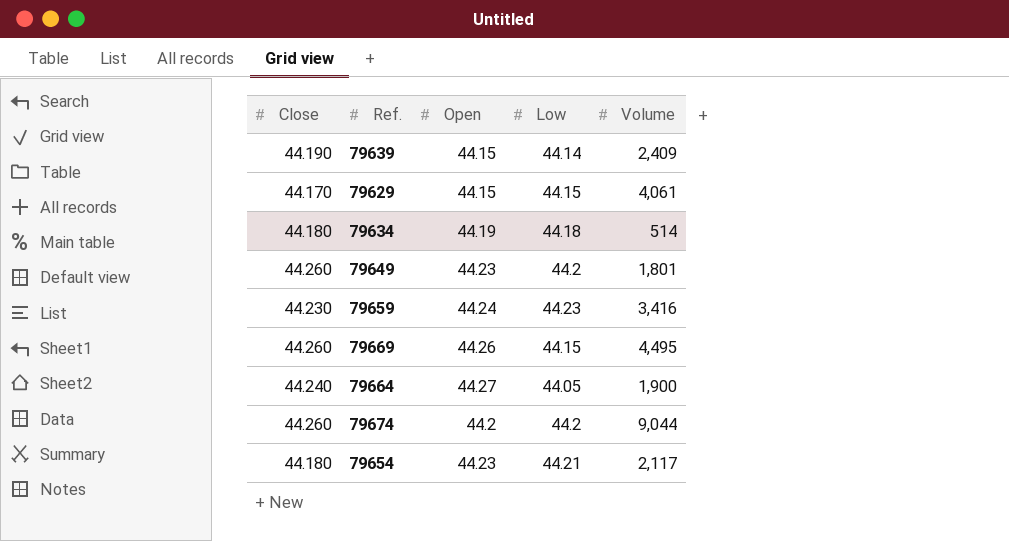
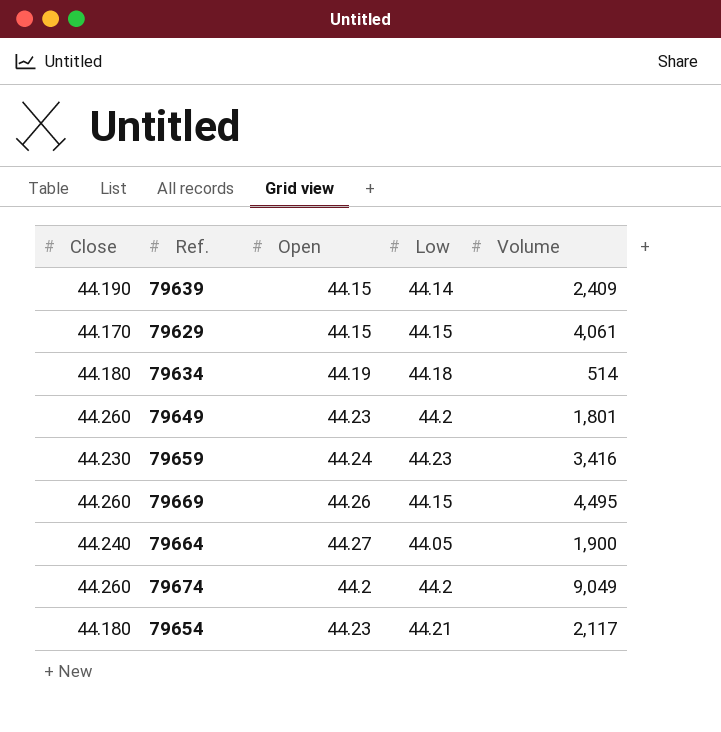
79674 | Volume: 9,044 -> 9,049

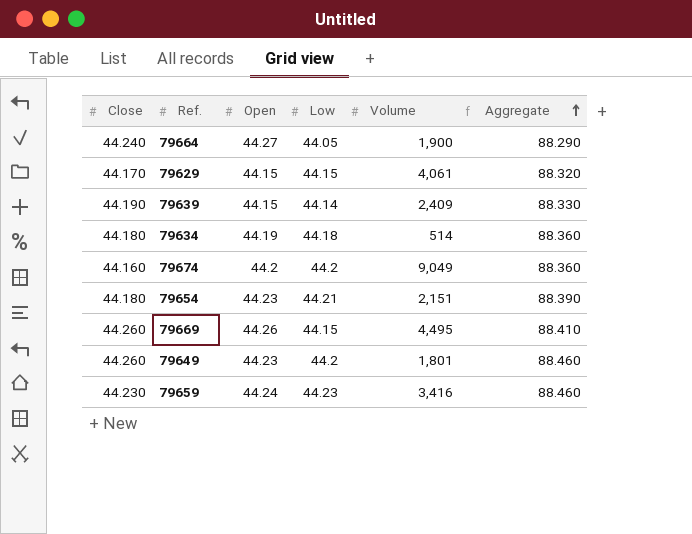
row order: none -> Aggregate ascending
column Aggregate | formula: none -> [Close] + [Low]
79674 | Close: 44.260 -> 44.160
79654 | Volume: 2,117 -> 2,151

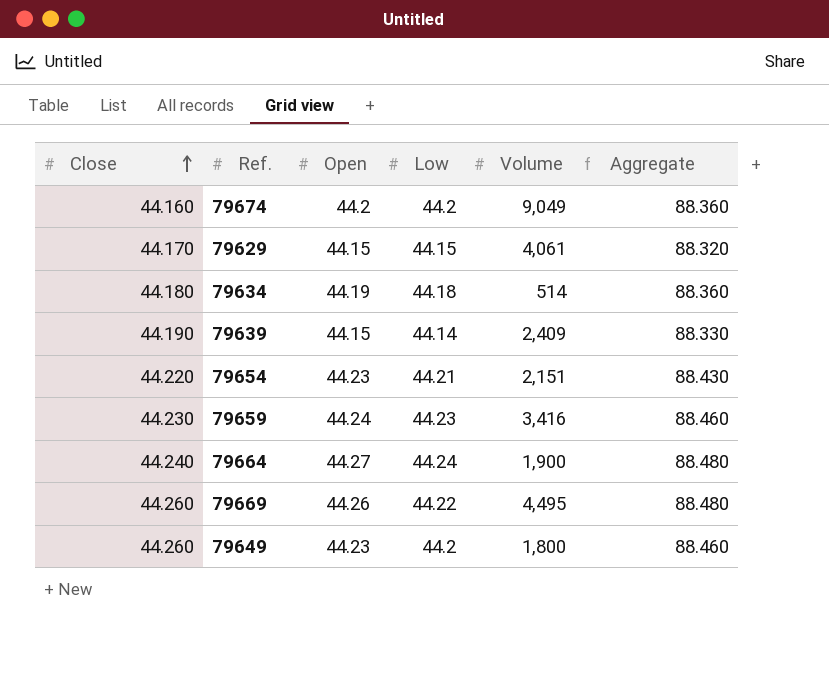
row order: Aggregate ascending -> Close ascending
79654 | Close: 44.180 -> 44.220
79654 | Aggregate: 88.390 -> 88.430
79664 | Low: 44.05 -> 44.24
79664 | Aggregate: 88.290 -> 88.480
79669 | Low: 44.15 -> 44.22
79669 | Aggregate: 88.410 -> 88.480
79649 | Volume: 1,801 -> 1,800

